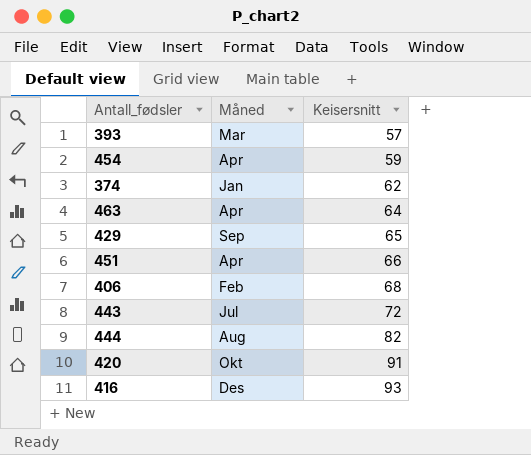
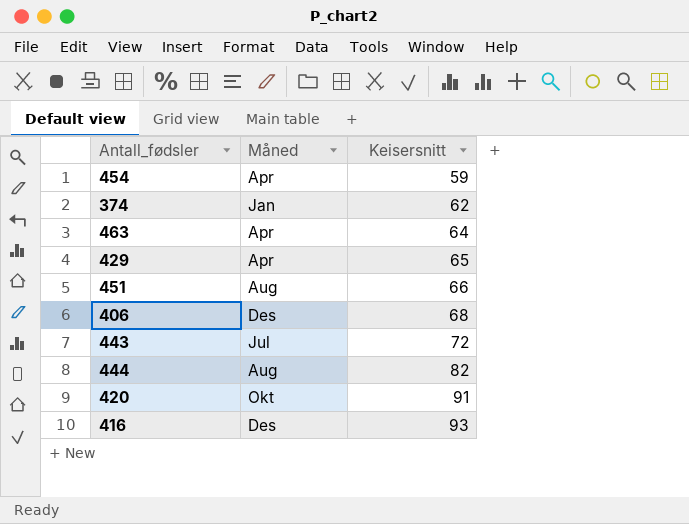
row 393: Mar | 57 -> none
429 | Måned: Sep -> Apr
451 | Måned: Apr -> Aug
406 | Måned: Feb -> Des

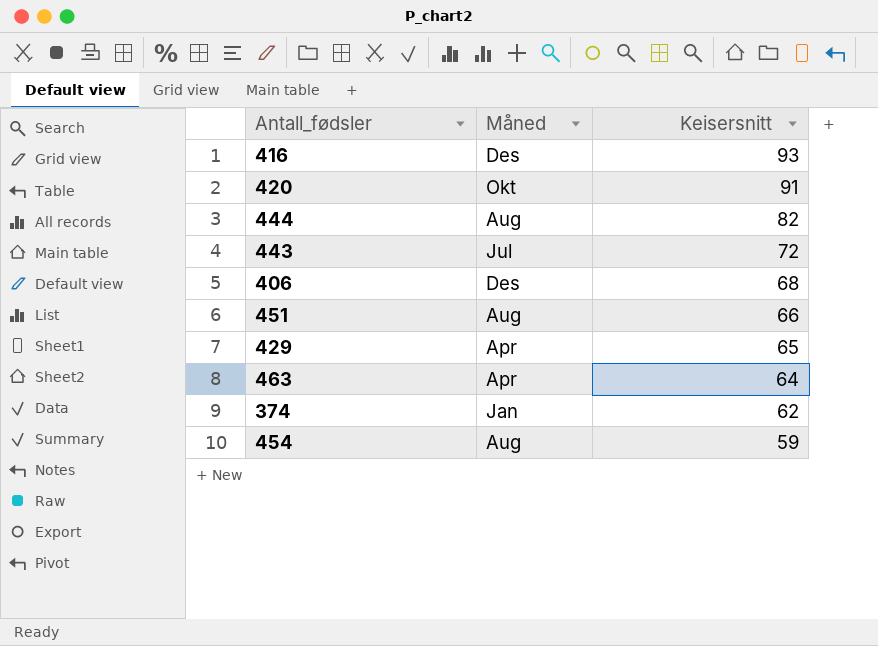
row order: Keisersnitt ascending -> Keisersnitt descending
454 | Måned: Apr -> Aug

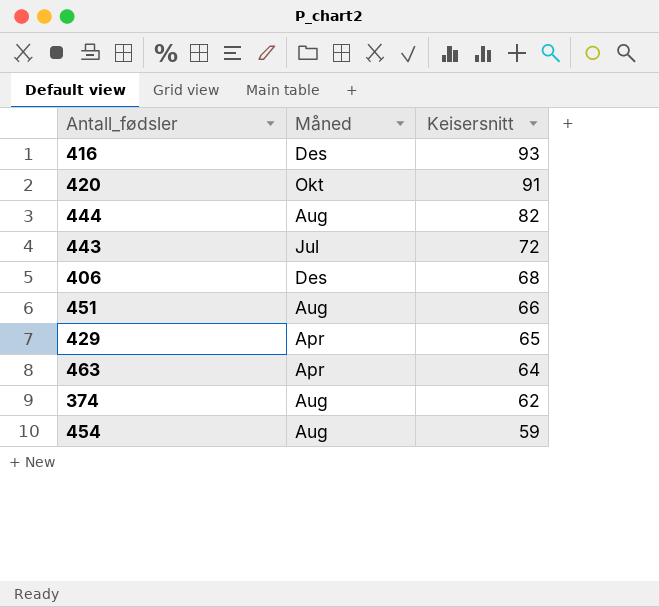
374 | Måned: Jan -> Aug

